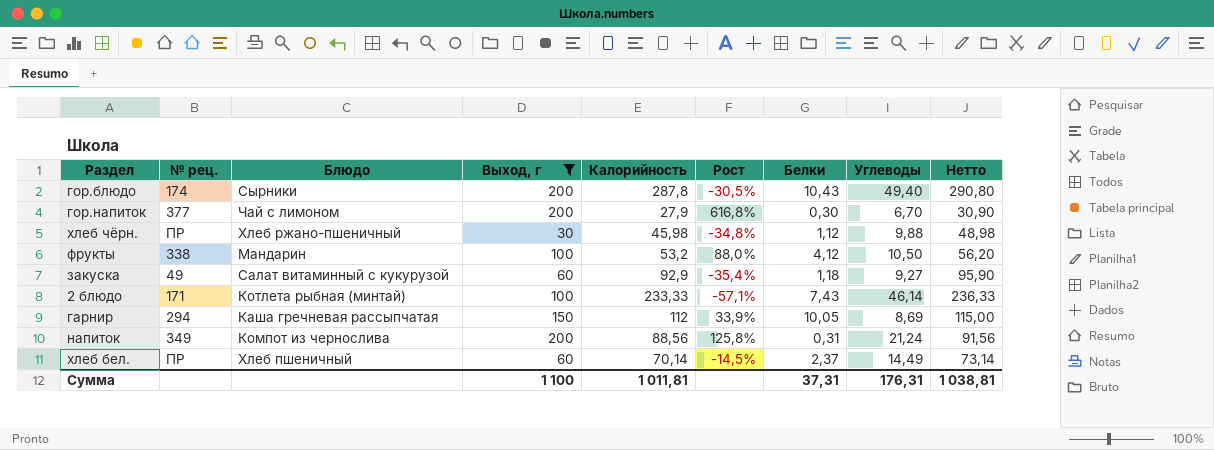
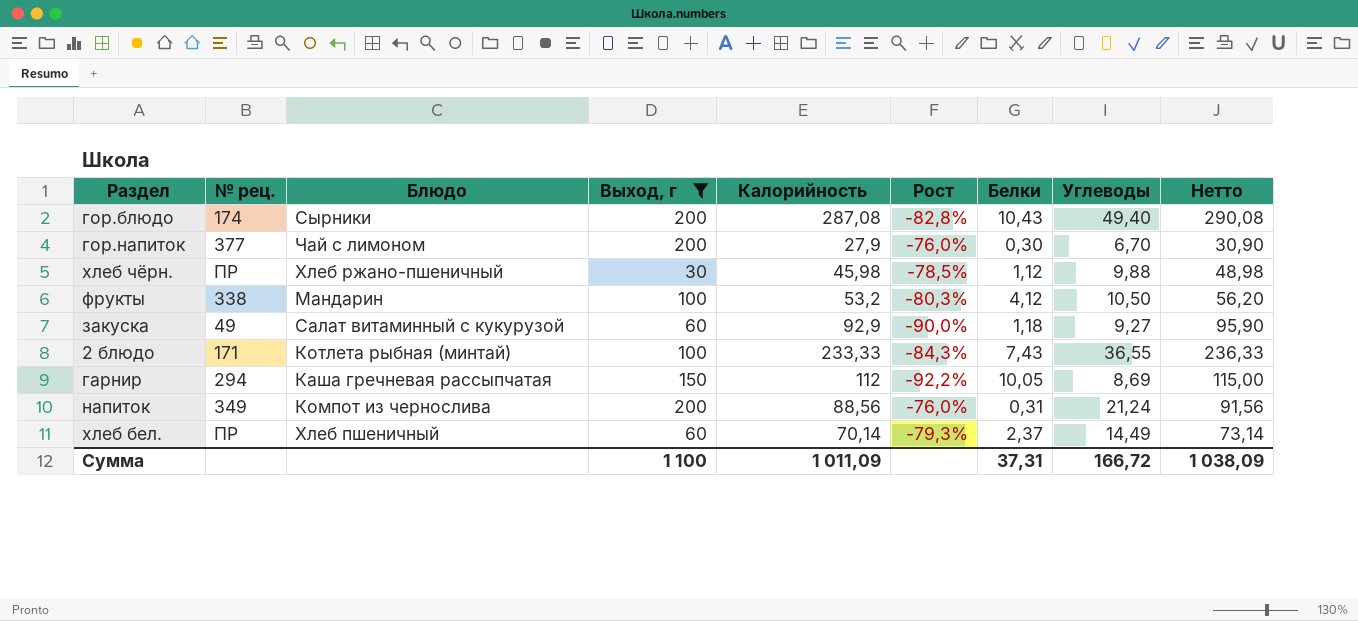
column Рост | formula: ([Выход, г] - [Калорийность]) / [Калорийность] -> ([Углеводы] - [Калорийность]) / [Калорийность]
гор.блюдо | Калорийность: 287,8 -> 287,08
гор.блюдо | Нетто: 290,80 -> 290,08
2 блюдо | Углеводы: 46,14 -> 36,55
Сумма | Калорийность: 1 011,81 -> 1 011,09
Сумма | Углеводы: 176,31 -> 166,72
Сумма | Нетто: 1 038,81 -> 1 038,09

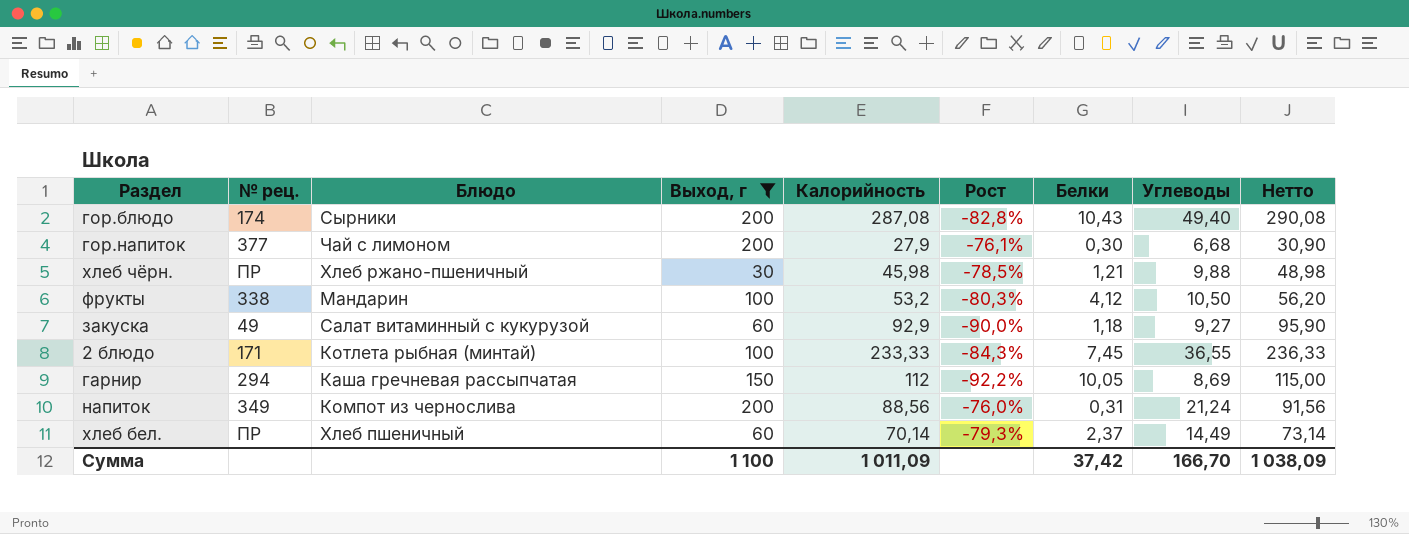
гор.напиток | Рост: -76,0% -> -76,1%
гор.напиток | Углеводы: 6,70 -> 6,68
хлеб чёрн. | Белки: 1,12 -> 1,21
2 блюдо | Белки: 7,43 -> 7,45
Сумма | Белки: 37,31 -> 37,42
Сумма | Углеводы: 166,72 -> 166,70

